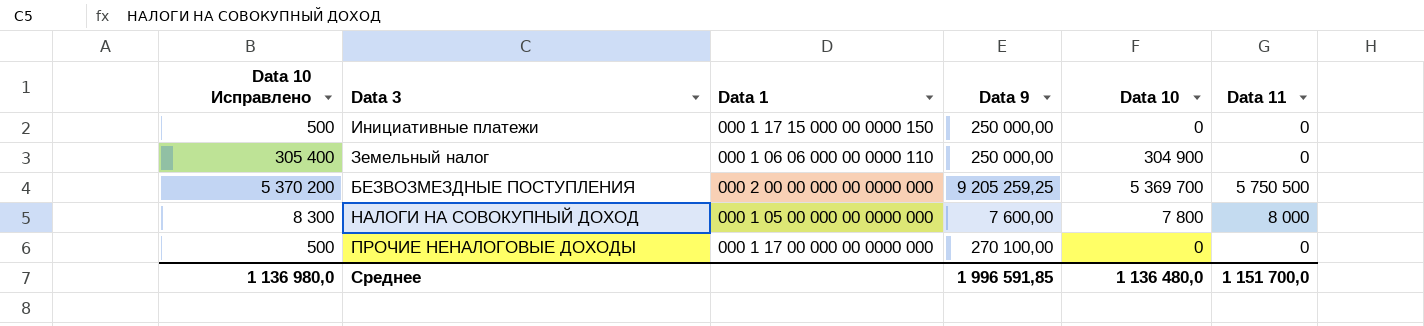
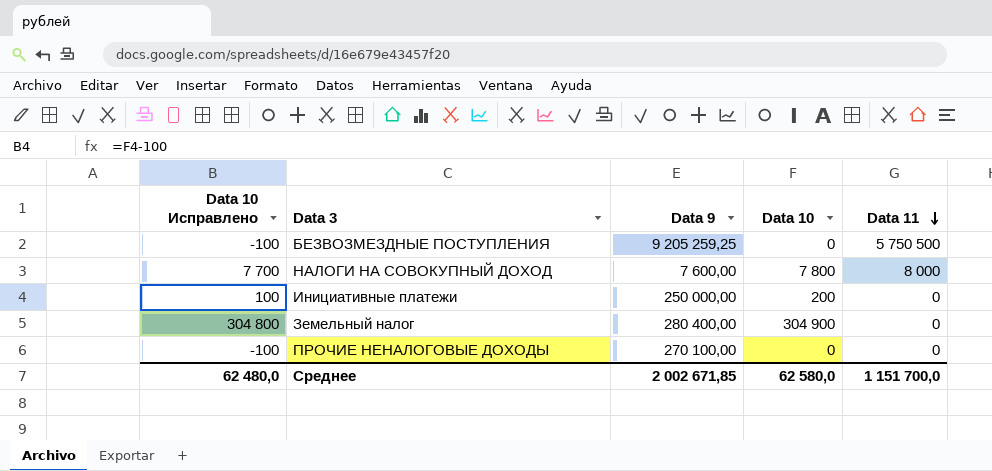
row order: none -> Data 11 descending
column Data 1 | position: 3 -> none
column Data 10 Исправлено | formula: [Data 10] + 500 -> [Data 10] - 100
БЕЗВОЗМЕЗДНЫЕ ПОСТУПЛЕНИЯ | Data 10: 5 369 700 -> 0
Инициативные платежи | Data 10: 0 -> 200
Земельный налог | Data 9: 250 000,00 -> 280 400,00
Среднее | Data 10 Исправлено: 1 136 980,0 -> 62 480,0
Среднее | Data 9: 1 996 591,85 -> 2 002 671,85
Среднее | Data 10: 1 136 480,0 -> 62 580,0

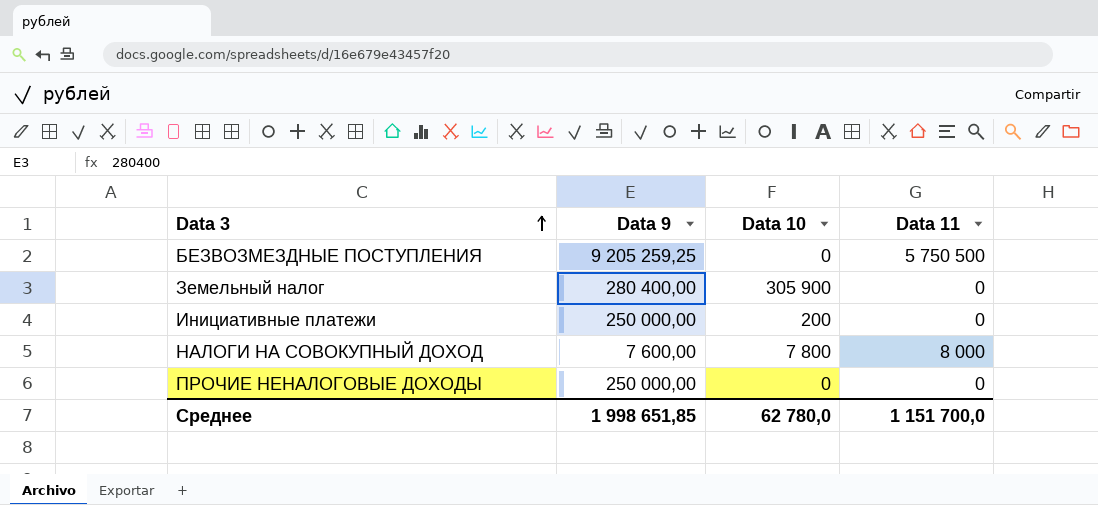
row order: Data 11 descending -> Data 3 ascending
column Data 10 Исправлено | formula: [Data 10] - 100 -> none
Земельный налог | Data 10: 304 900 -> 305 900
ПРОЧИЕ НЕНАЛОГОВЫЕ ДОХОДЫ | Data 9: 270 100,00 -> 250 000,00
Среднее | Data 9: 2 002 671,85 -> 1 998 651,85
Среднее | Data 10: 62 580,0 -> 62 780,0

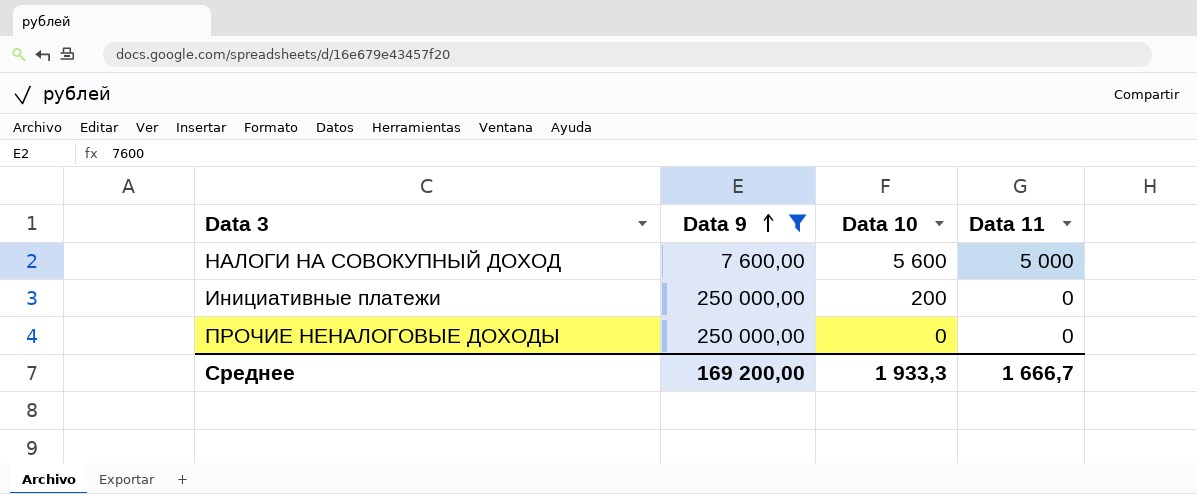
filter: none -> Data 9 <= 250 000,00
row order: Data 3 ascending -> Data 9 ascending
НАЛОГИ НА СОВОКУПНЫЙ ДОХОД | Data 10: 7 800 -> 5 600
НАЛОГИ НА СОВОКУПНЫЙ ДОХОД | Data 11: 8 000 -> 5 000
Среднее | Data 9: 1 998 651,85 -> 169 200,00
Среднее | Data 10: 62 780,0 -> 1 933,3
Среднее | Data 11: 1 151 700,0 -> 1 666,7

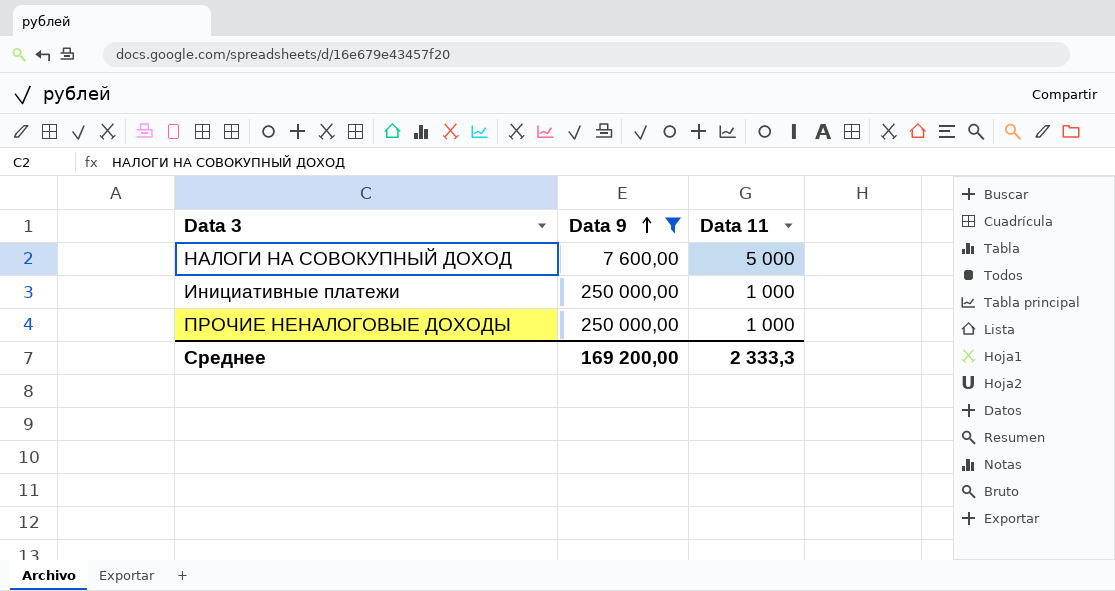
column Data 10 | position: 3 -> none
Инициативные платежи | Data 11: 0 -> 1 000
ПРОЧИЕ НЕНАЛОГОВЫЕ ДОХОДЫ | Data 11: 0 -> 1 000
Среднее | Data 11: 1 666,7 -> 2 333,3

